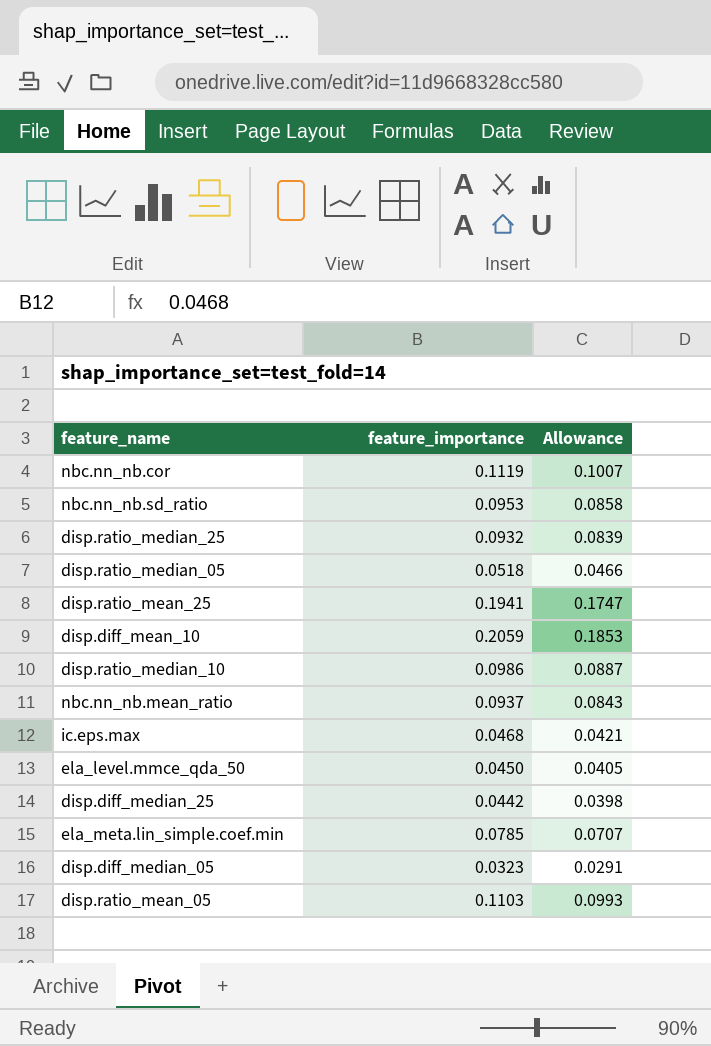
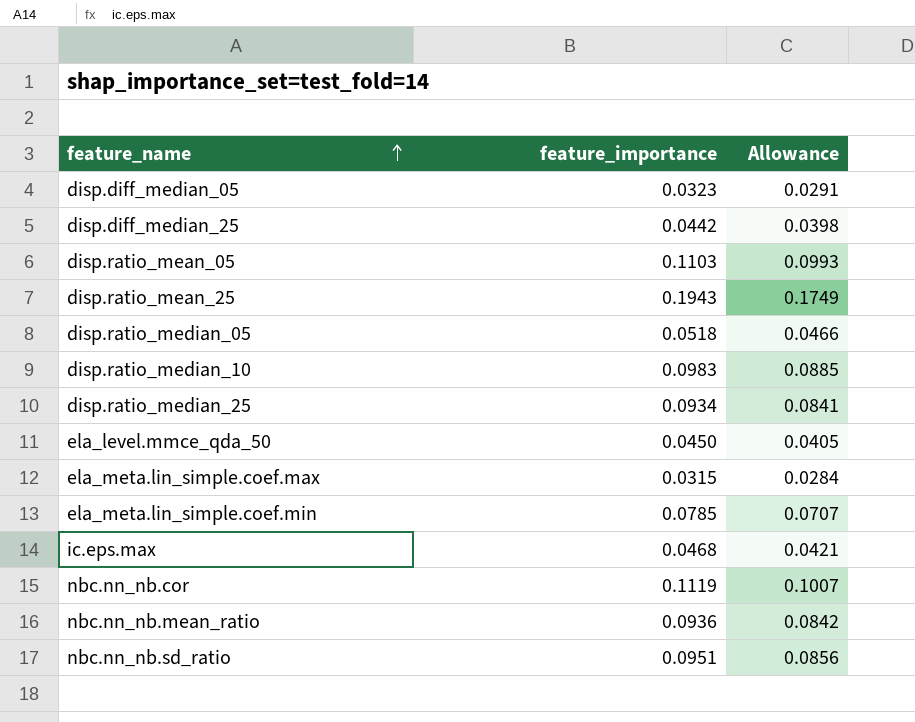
row order: none -> feature_name ascending
row disp.diff_mean_10: 0.2059 | 0.1853 -> none
disp.ratio_mean_25 | feature_importance: 0.1941 -> 0.1943
disp.ratio_mean_25 | Allowance: 0.1747 -> 0.1749
disp.ratio_median_10 | feature_importance: 0.0986 -> 0.0983
disp.ratio_median_10 | Allowance: 0.0887 -> 0.0885
disp.ratio_median_25 | feature_importance: 0.0932 -> 0.0934
disp.ratio_median_25 | Allowance: 0.0839 -> 0.0841
row ela_meta.lin_simple.coef.max: none -> 0.0315 | 0.0284
nbc.nn_nb.mean_ratio | feature_importance: 0.0937 -> 0.0936
nbc.nn_nb.mean_ratio | Allowance: 0.0843 -> 0.0842
nbc.nn_nb.sd_ratio | feature_importance: 0.0953 -> 0.0951
nbc.nn_nb.sd_ratio | Allowance: 0.0858 -> 0.0856

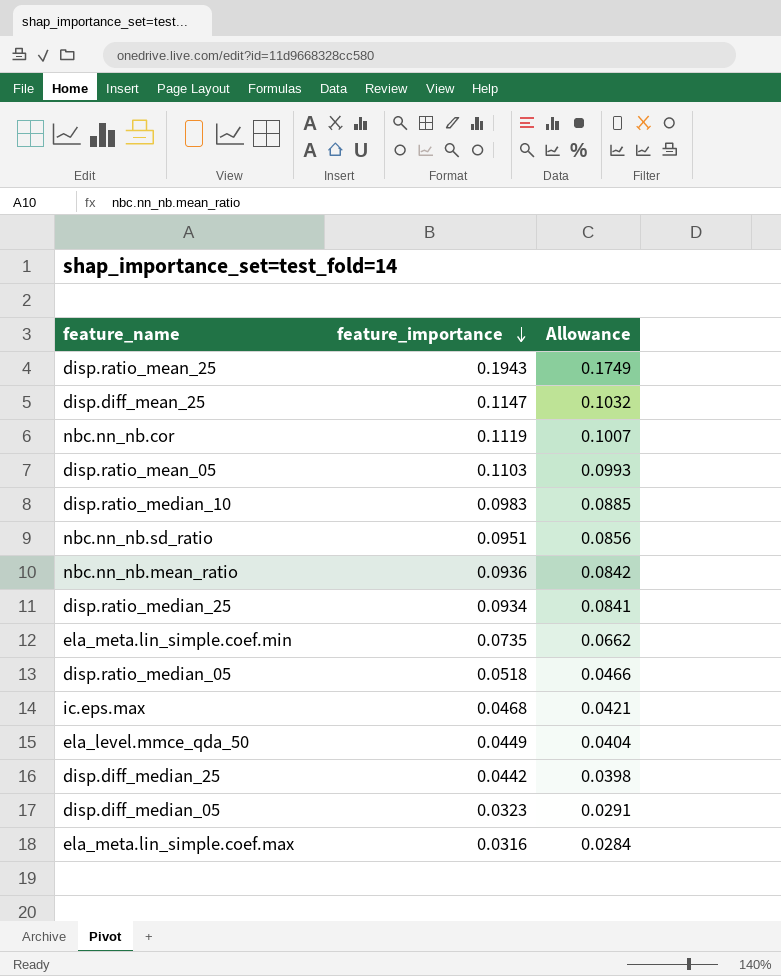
row order: feature_name ascending -> feature_importance descending
row disp.diff_mean_25: none -> 0.1147 | 0.1032
ela_meta.lin_simple.coef.min | feature_importance: 0.0785 -> 0.0735
ela_meta.lin_simple.coef.min | Allowance: 0.0707 -> 0.0662
ela_level.mmce_qda_50 | feature_importance: 0.0450 -> 0.0449
ela_level.mmce_qda_50 | Allowance: 0.0405 -> 0.0404
ela_meta.lin_simple.coef.max | feature_importance: 0.0315 -> 0.0316

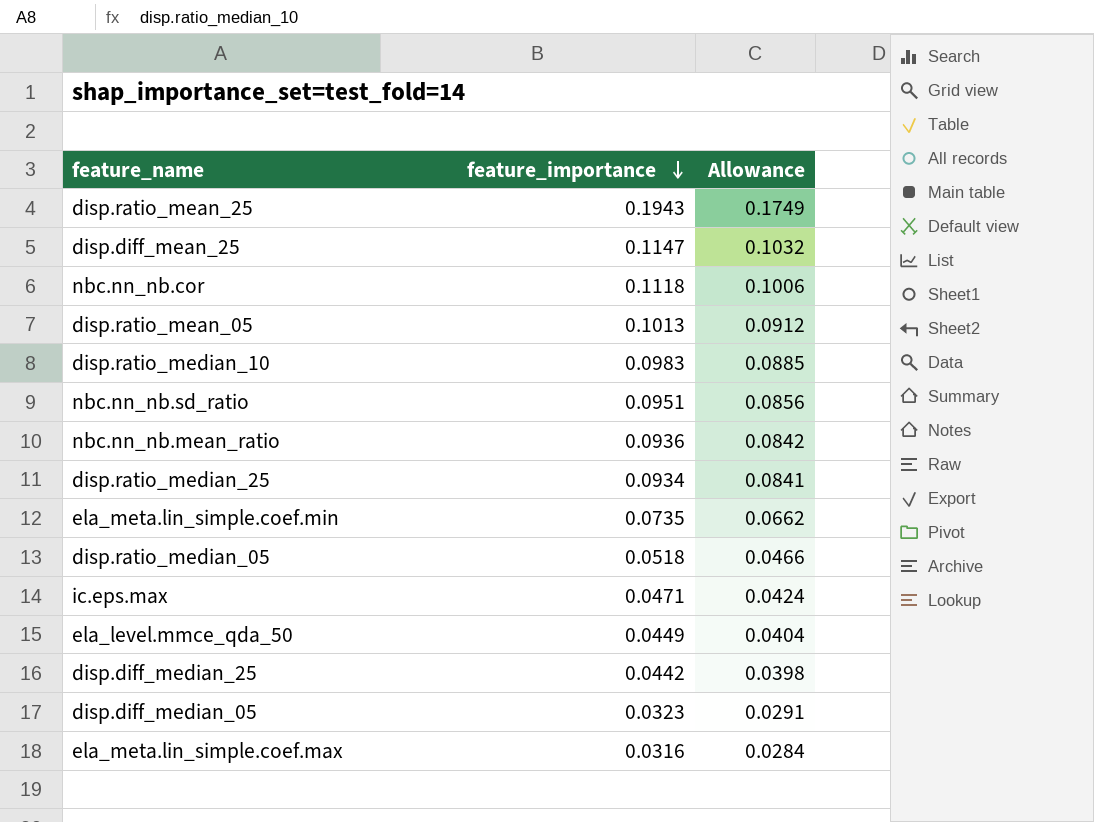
nbc.nn_nb.cor | feature_importance: 0.1119 -> 0.1118
nbc.nn_nb.cor | Allowance: 0.1007 -> 0.1006
disp.ratio_mean_05 | feature_importance: 0.1103 -> 0.1013
disp.ratio_mean_05 | Allowance: 0.0993 -> 0.0912
ic.eps.max | feature_importance: 0.0468 -> 0.0471
ic.eps.max | Allowance: 0.0421 -> 0.0424

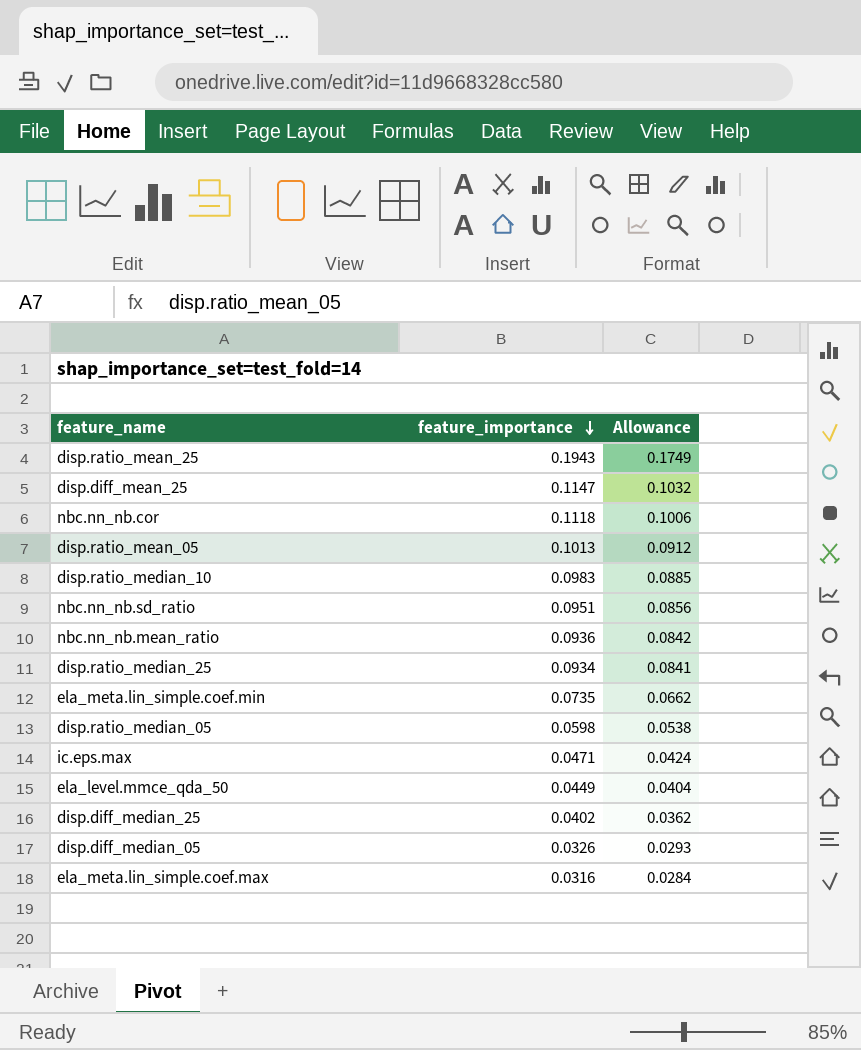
disp.ratio_median_05 | feature_importance: 0.0518 -> 0.0598
disp.ratio_median_05 | Allowance: 0.0466 -> 0.0538
disp.diff_median_25 | feature_importance: 0.0442 -> 0.0402
disp.diff_median_25 | Allowance: 0.0398 -> 0.0362
disp.diff_median_05 | feature_importance: 0.0323 -> 0.0326
disp.diff_median_05 | Allowance: 0.0291 -> 0.0293

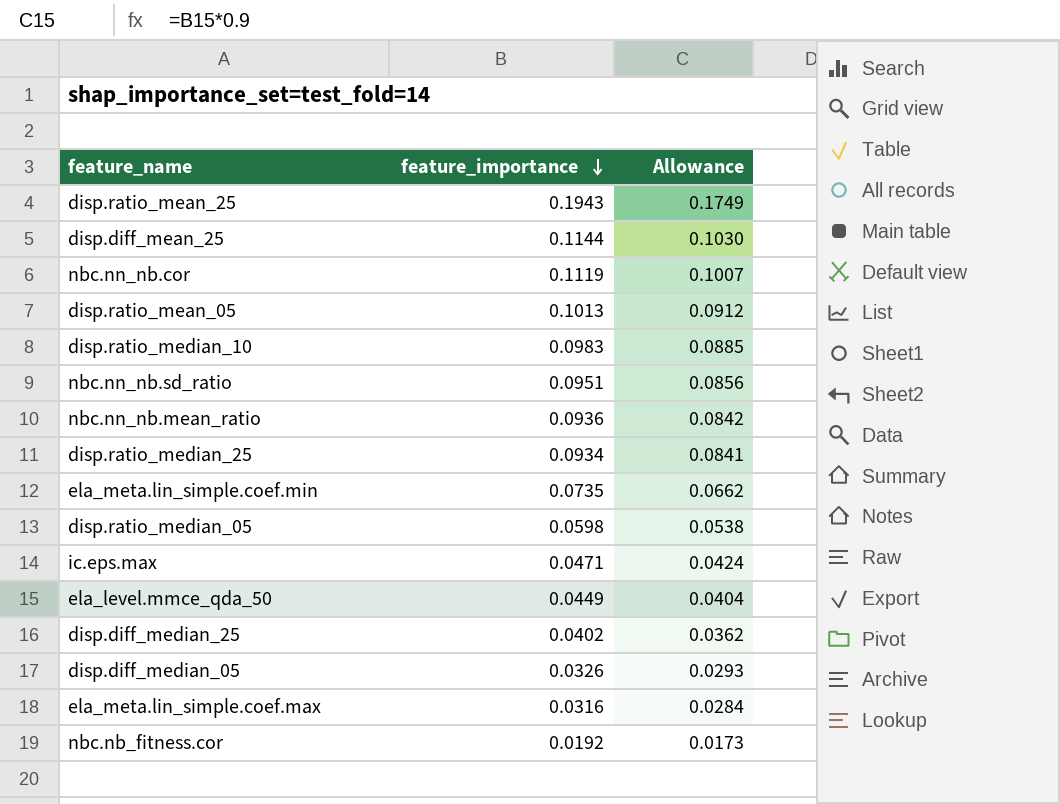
disp.diff_mean_25 | feature_importance: 0.1147 -> 0.1144
disp.diff_mean_25 | Allowance: 0.1032 -> 0.1030
nbc.nn_nb.cor | feature_importance: 0.1118 -> 0.1119
nbc.nn_nb.cor | Allowance: 0.1006 -> 0.1007
row nbc.nb_fitness.cor: none -> 0.0192 | 0.0173

